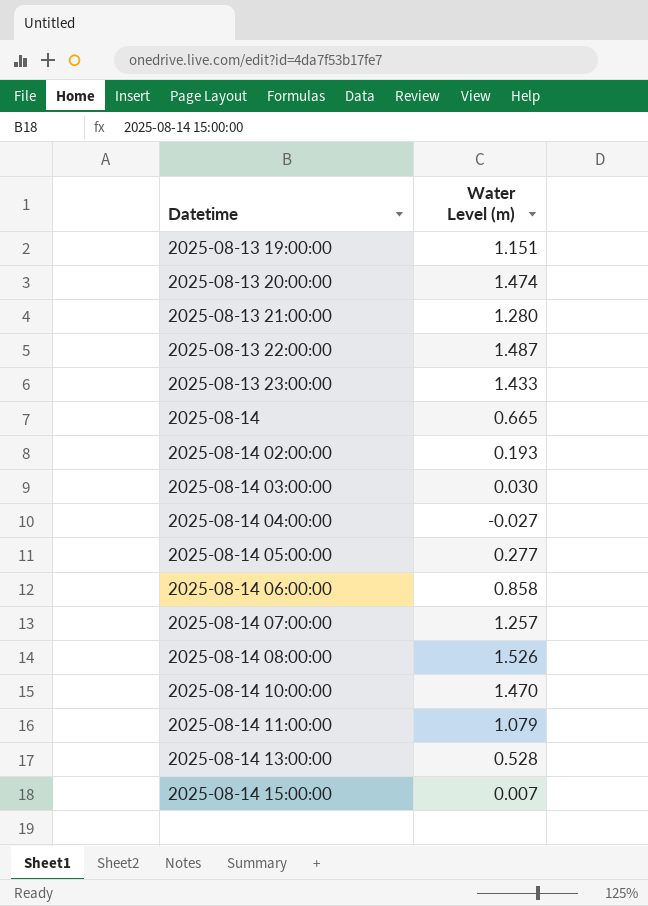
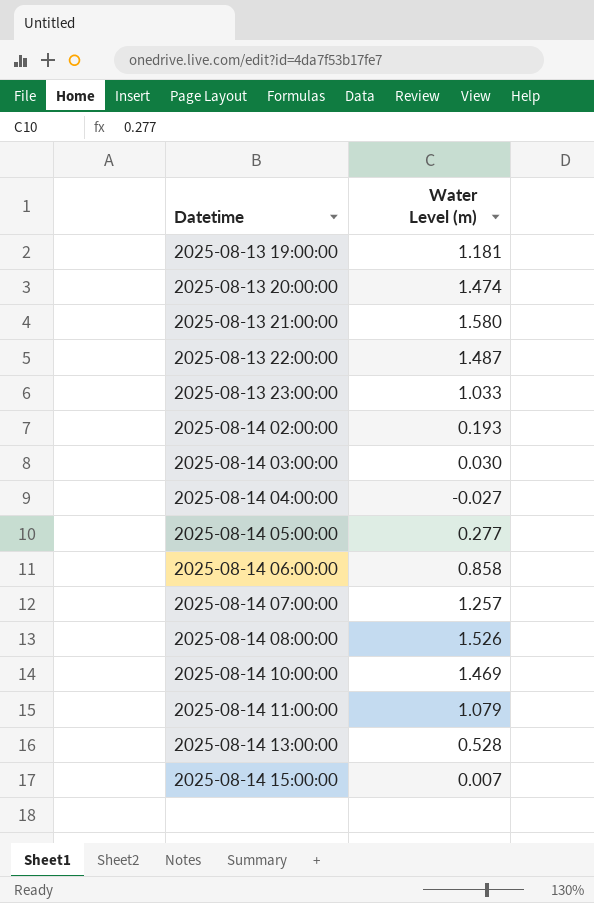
row 2025-08-14: 0.665 -> none
2025-08-13 19:00:00 | Water Level (m): 1.151 -> 1.181
2025-08-13 21:00:00 | Water Level (m): 1.280 -> 1.580
2025-08-13 23:00:00 | Water Level (m): 1.433 -> 1.033
2025-08-14 10:00:00 | Water Level (m): 1.470 -> 1.469

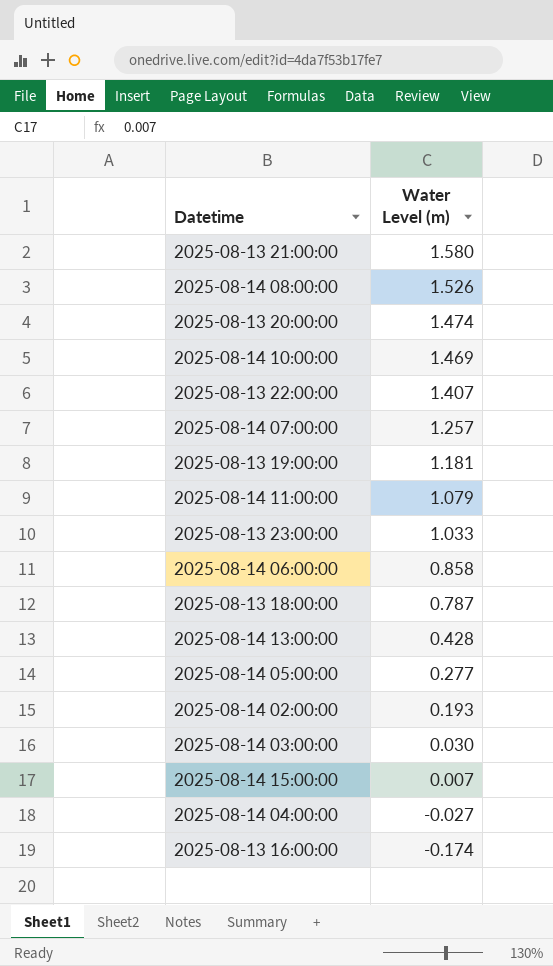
row order: Datetime ascending -> Water Level (m) descending
2025-08-13 22:00:00 | Water Level (m): 1.487 -> 1.407
row 2025-08-13 18:00:00: none -> 0.787
2025-08-14 13:00:00 | Water Level (m): 0.528 -> 0.428
row 2025-08-13 16:00:00: none -> -0.174

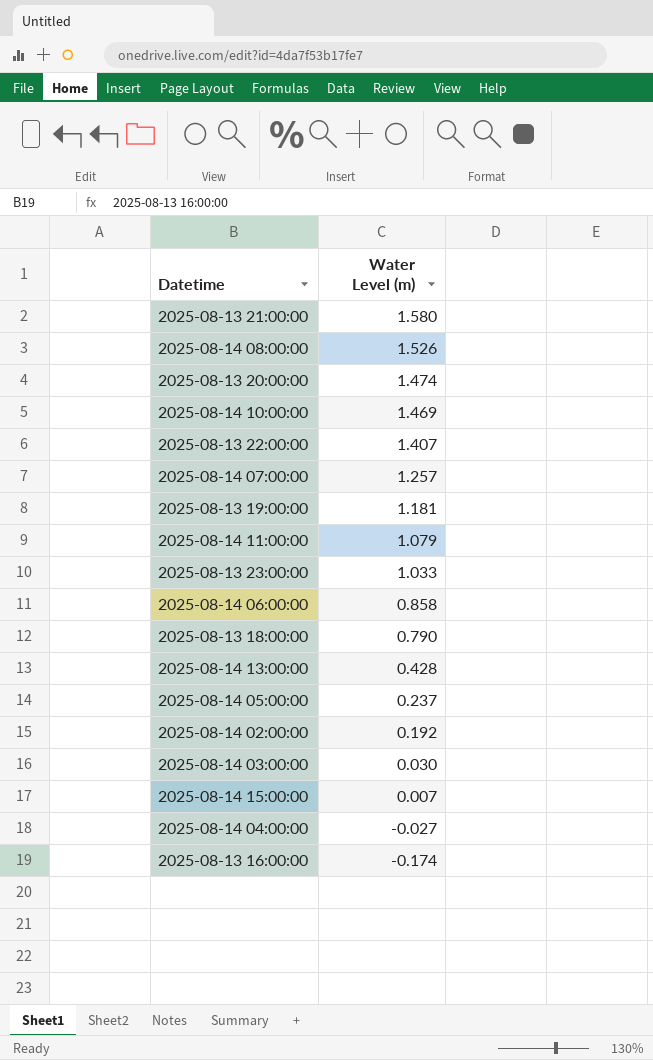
2025-08-13 18:00:00 | Water Level (m): 0.787 -> 0.790
2025-08-14 05:00:00 | Water Level (m): 0.277 -> 0.237
2025-08-14 02:00:00 | Water Level (m): 0.193 -> 0.192

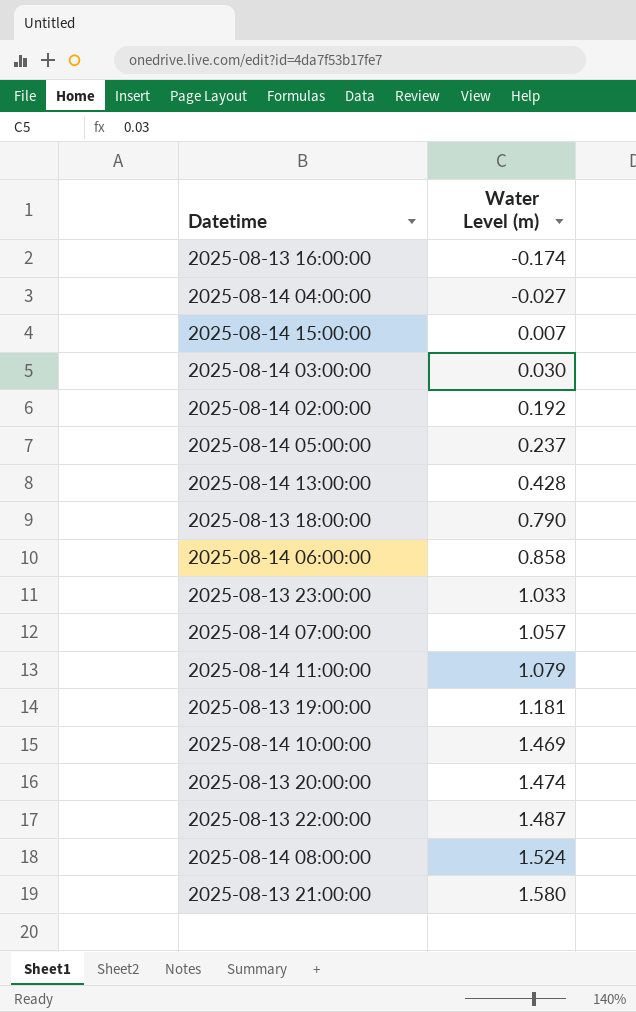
row order: Water Level (m) descending -> Water Level (m) ascending
2025-08-14 07:00:00 | Water Level (m): 1.257 -> 1.057
2025-08-13 22:00:00 | Water Level (m): 1.407 -> 1.487
2025-08-14 08:00:00 | Water Level (m): 1.526 -> 1.524

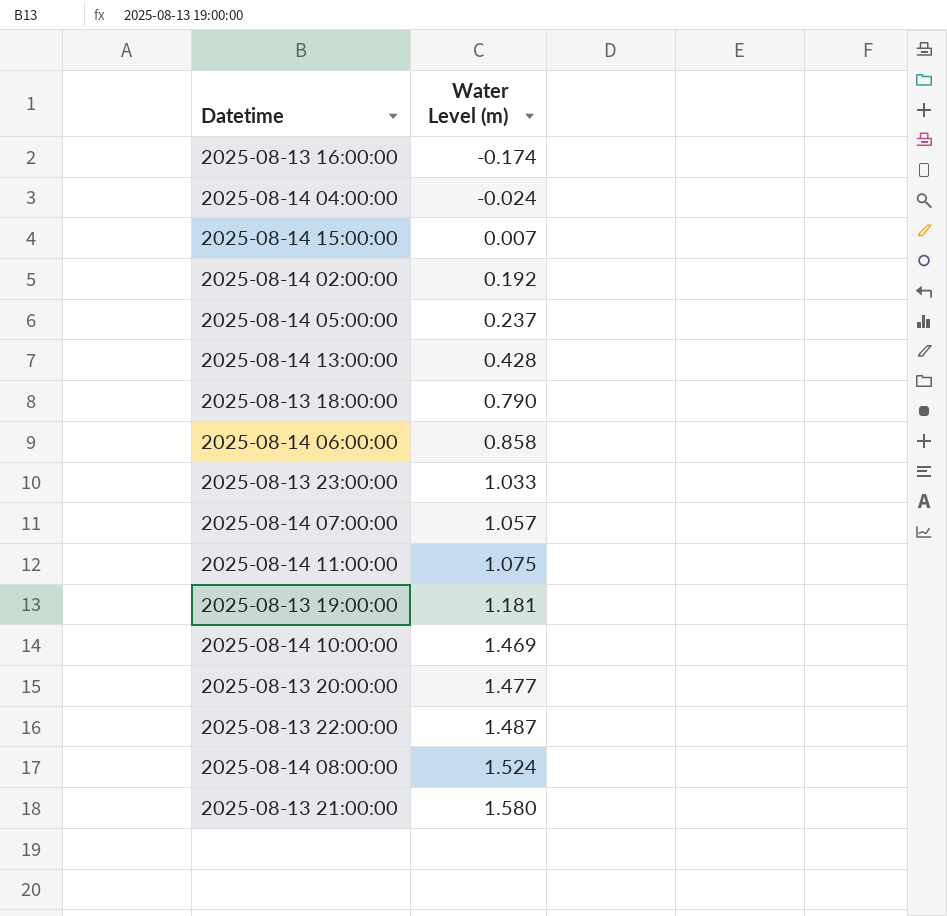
row 2025-08-14 03:00:00: 0.030 -> none
2025-08-14 04:00:00 | Water Level (m): -0.027 -> -0.024
2025-08-14 11:00:00 | Water Level (m): 1.079 -> 1.075
2025-08-13 20:00:00 | Water Level (m): 1.474 -> 1.477

